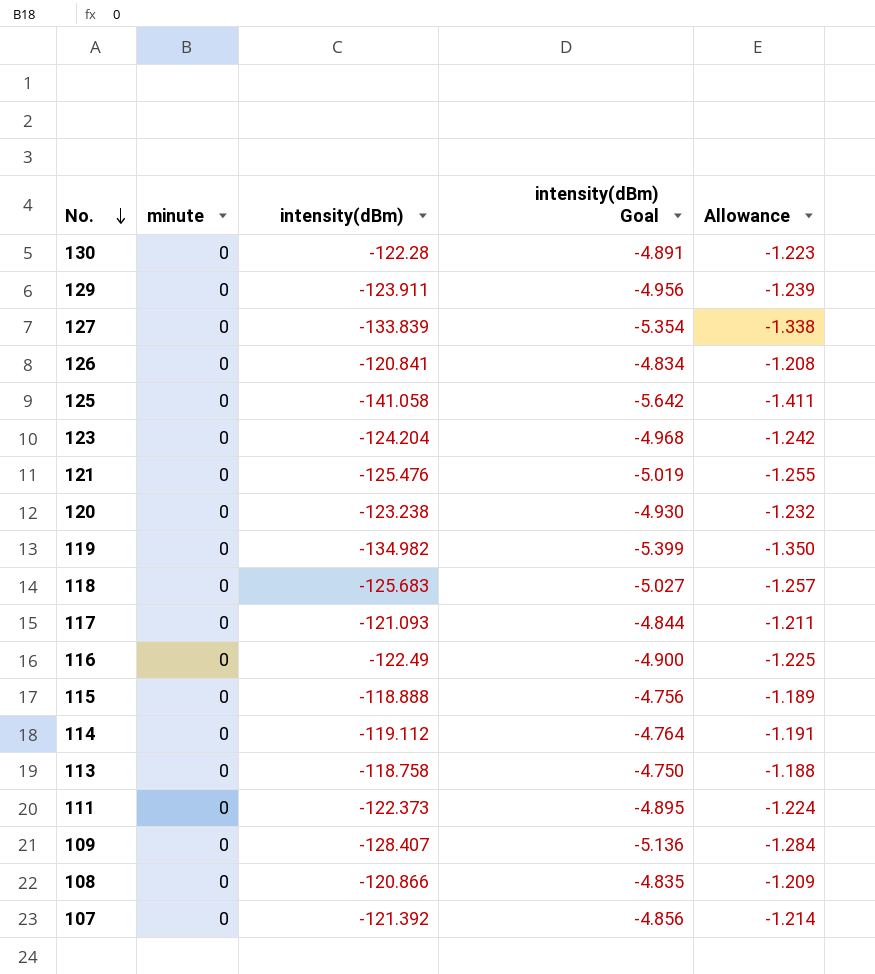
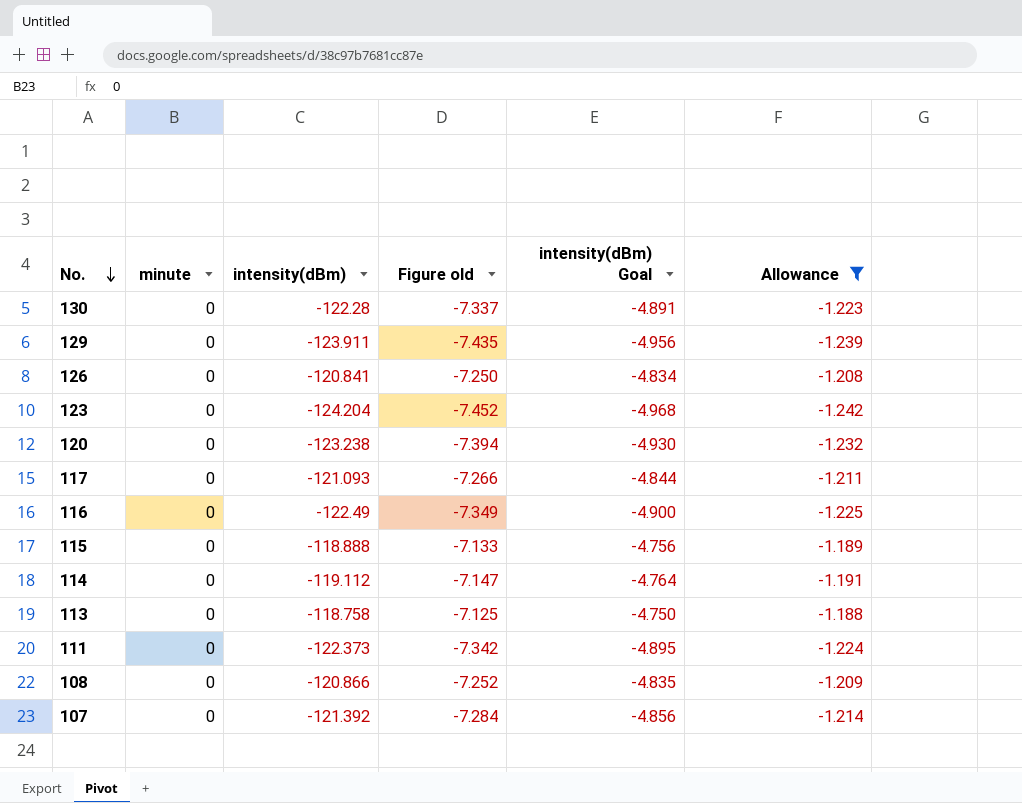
filter: none -> Allowance >= -1.242
column Figure old | formula: none -> [intensity(dBm)] * 0.06

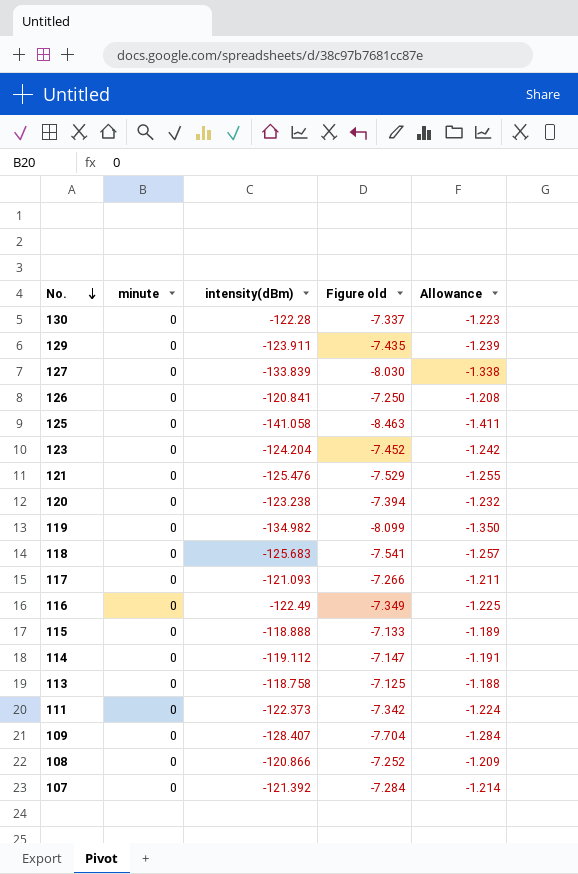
filter: Allowance >= -1.242 -> none
column intensity(dBm) Goal | formula: [intensity(dBm)] * 0.04 -> none

